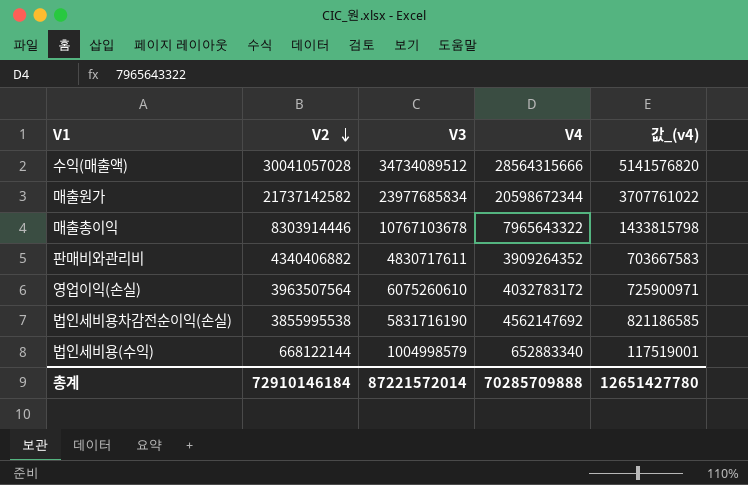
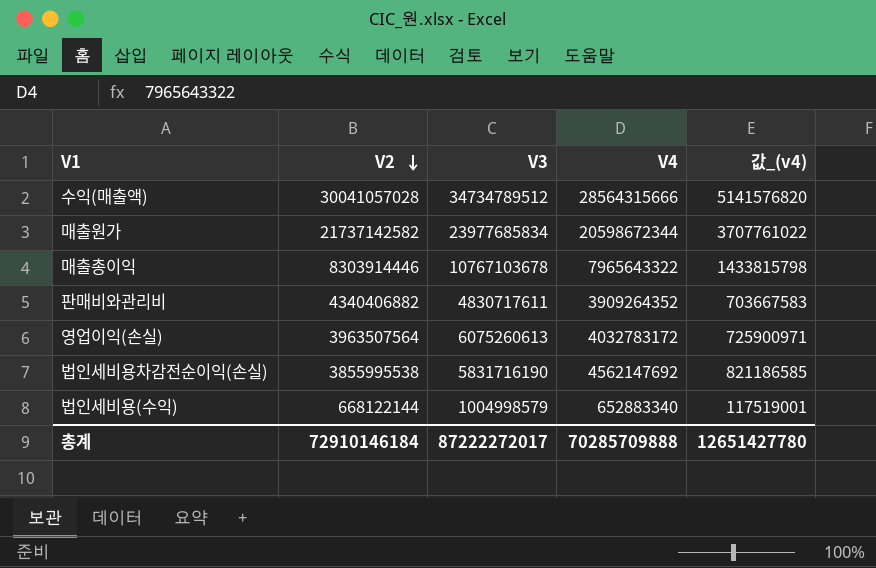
수익(매출액) | V3: 34734089512 -> 34734789512
영업이익(손실) | V3: 6075260610 -> 6075260613
총계 | V3: 87221572014 -> 87222272017

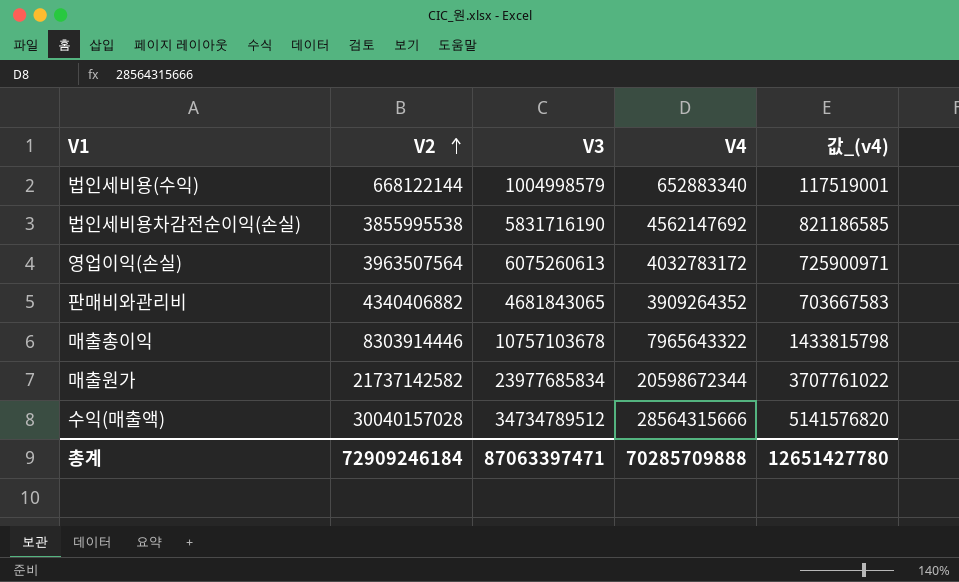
row order: V2 descending -> V2 ascending
판매비와관리비 | V3: 4830717611 -> 4681843065
매출총이익 | V3: 10767103678 -> 10757103678
수익(매출액) | V2: 30041057028 -> 30040157028
총계 | V2: 72910146184 -> 72909246184
총계 | V3: 87222272017 -> 87063397471

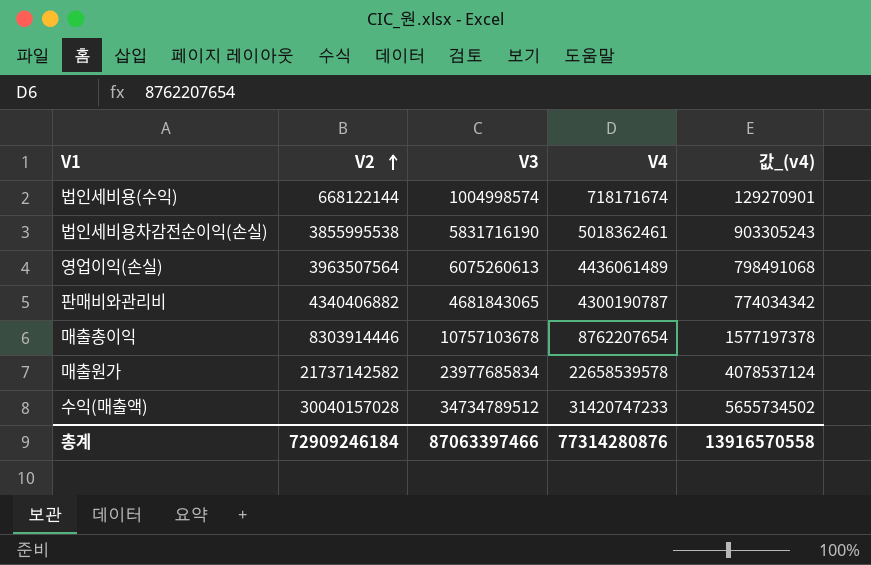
법인세비용(수익) | V3: 1004998579 -> 1004998574
법인세비용(수익) | V4: 652883340 -> 718171674
법인세비용(수익) | 값_(v4): 117519001 -> 129270901
법인세비용차감전순이익(손실) | V4: 4562147692 -> 5018362461
법인세비용차감전순이익(손실) | 값_(v4): 821186585 -> 903305243
영업이익(손실) | V4: 4032783172 -> 4436061489
영업이익(손실) | 값_(v4): 725900971 -> 798491068
판매비와관리비 | V4: 3909264352 -> 4300190787
판매비와관리비 | 값_(v4): 703667583 -> 774034342
매출총이익 | V4: 7965643322 -> 8762207654
매출총이익 | 값_(v4): 1433815798 -> 1577197378
매출원가 | V4: 20598672344 -> 22658539578
매출원가 | 값_(v4): 3707761022 -> 4078537124
수익(매출액) | V4: 28564315666 -> 31420747233
수익(매출액) | 값_(v4): 5141576820 -> 5655734502
총계 | V3: 87063397471 -> 87063397466
총계 | V4: 70285709888 -> 77314280876
총계 | 값_(v4): 12651427780 -> 13916570558

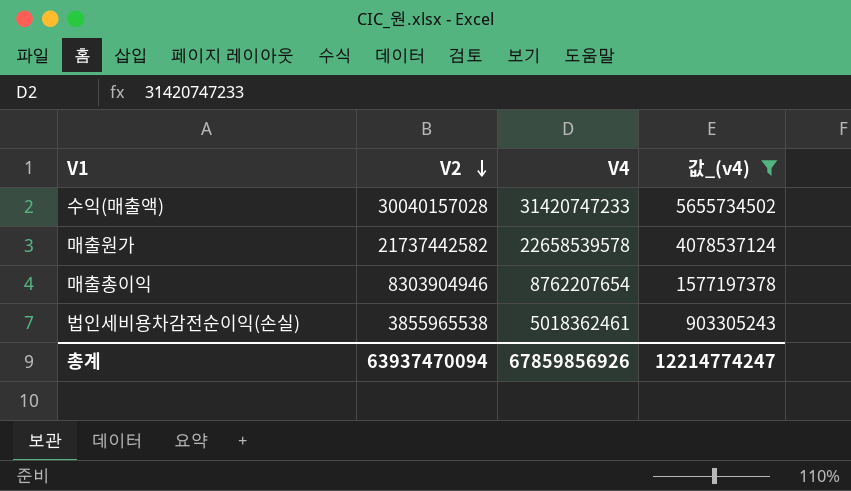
filter: none -> 값_(v4) >= 903305243
row order: V2 ascending -> V2 descending
column V3 | position: 3 -> none
매출원가 | V2: 21737142582 -> 21737442582
매출총이익 | V2: 8303914446 -> 8303904946
법인세비용차감전순이익(손실) | V2: 3855995538 -> 3855965538
총계 | V2: 72909246184 -> 63937470094
총계 | V4: 77314280876 -> 67859856926
총계 | 값_(v4): 13916570558 -> 12214774247

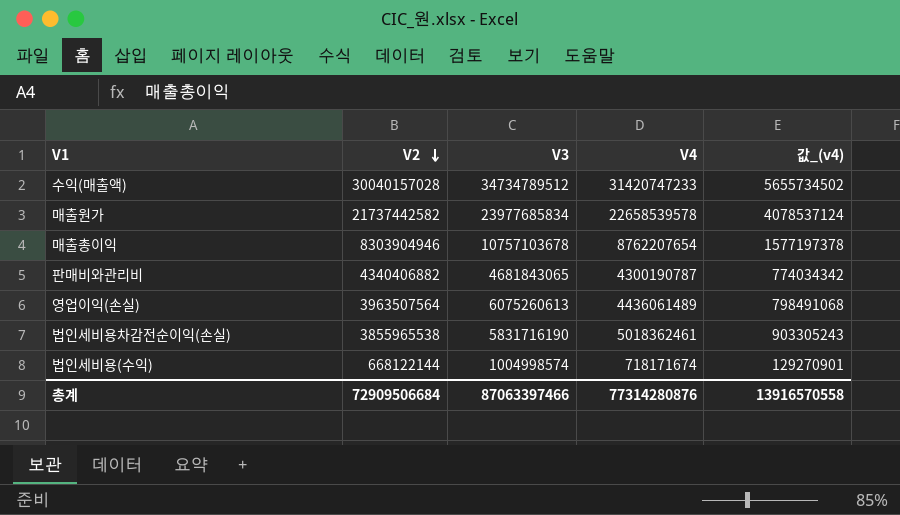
filter: 값_(v4) >= 903305243 -> none
column V3 | position: none -> 3
총계 | V2: 63937470094 -> 72909506684
총계 | V4: 67859856926 -> 77314280876
총계 | 값_(v4): 12214774247 -> 13916570558

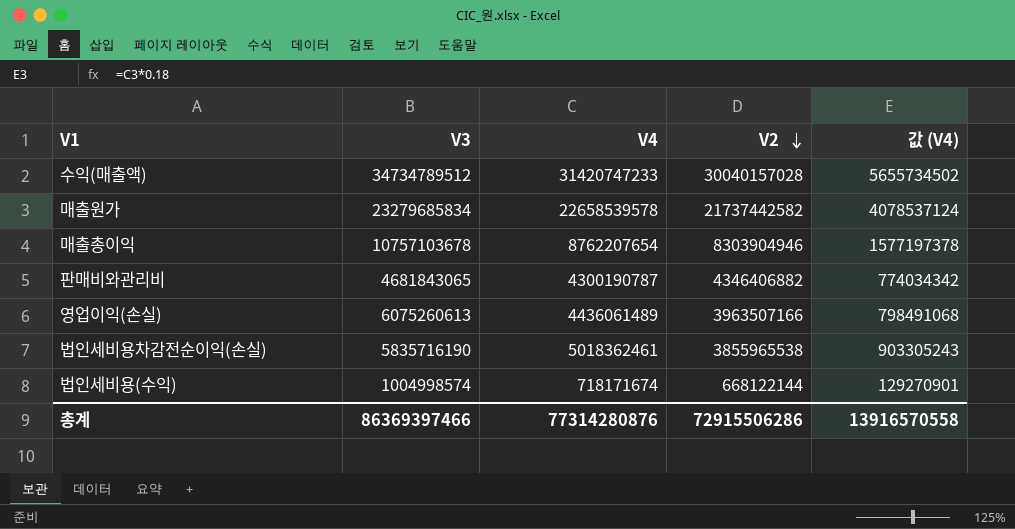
column V2 | position: 2 -> 4
column name: 값_(v4) -> 값 (V4)
매출원가 | V3: 23977685834 -> 23279685834
판매비와관리비 | V2: 4340406882 -> 4346406882
영업이익(손실) | V2: 3963507564 -> 3963507166
법인세비용차감전순이익(손실) | V3: 5831716190 -> 5835716190
총계 | V3: 87063397466 -> 86369397466
총계 | V2: 72909506684 -> 72915506286

